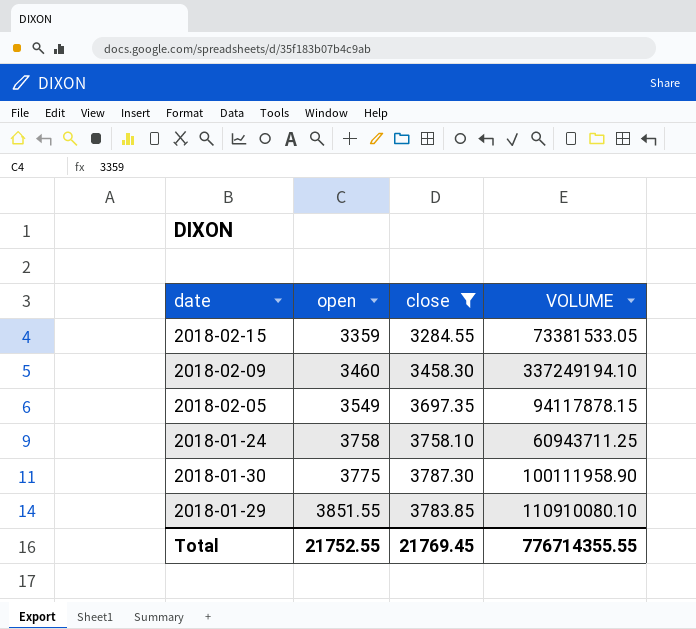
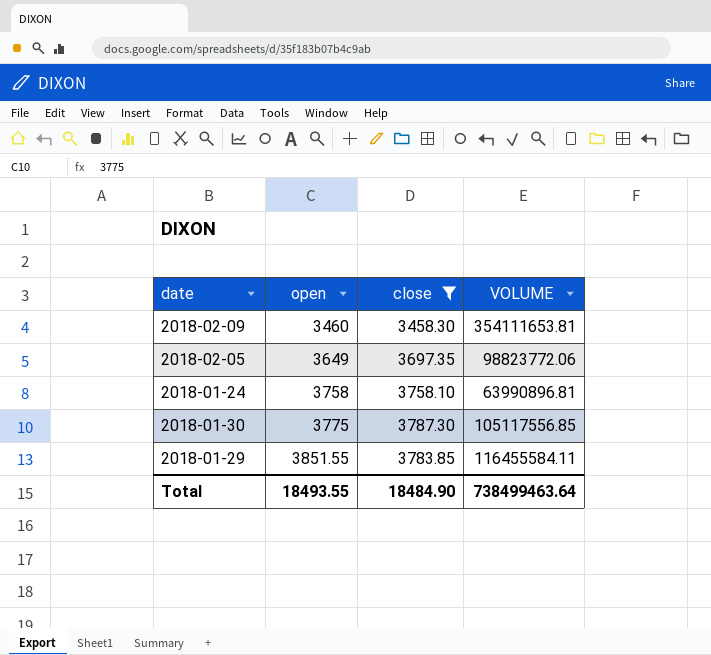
row 2018-02-15: 3359 | 3284.55 | 73381533.05 -> none
2018-02-09 | VOLUME: 337249194.10 -> 354111653.81
2018-02-05 | open: 3549 -> 3649
2018-02-05 | VOLUME: 94117878.15 -> 98823772.06
2018-01-24 | VOLUME: 60943711.25 -> 63990896.81
2018-01-30 | VOLUME: 100111958.90 -> 105117556.85
2018-01-29 | VOLUME: 110910080.10 -> 116455584.11
Total | open: 21752.55 -> 18493.55
Total | close: 21769.45 -> 18484.90
Total | VOLUME: 776714355.55 -> 738499463.64

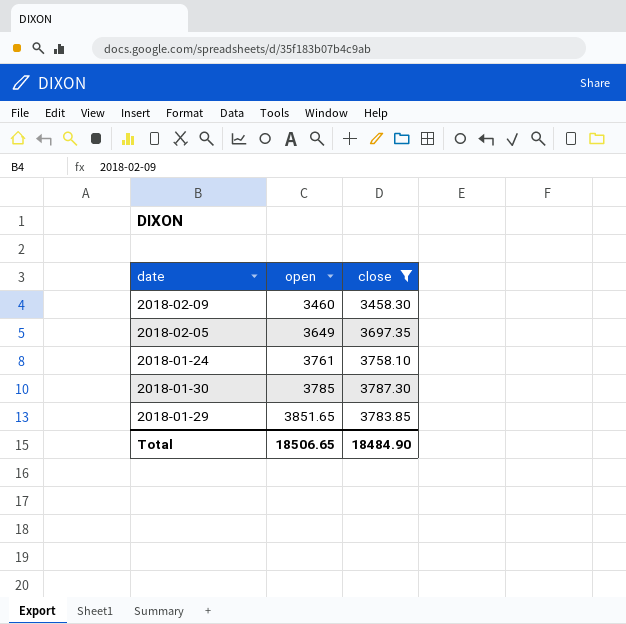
column VOLUME | position: 4 -> none
2018-01-24 | open: 3758 -> 3761
2018-01-30 | open: 3775 -> 3785
2018-01-29 | open: 3851.55 -> 3851.65
Total | open: 18493.55 -> 18506.65

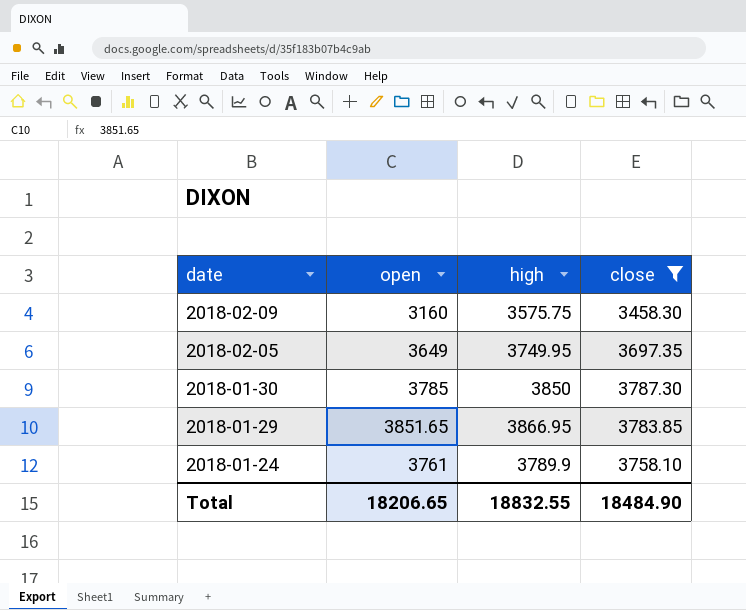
row order: open ascending -> date descending
column high | position: none -> 3
2018-02-09 | open: 3460 -> 3160
Total | open: 18506.65 -> 18206.65

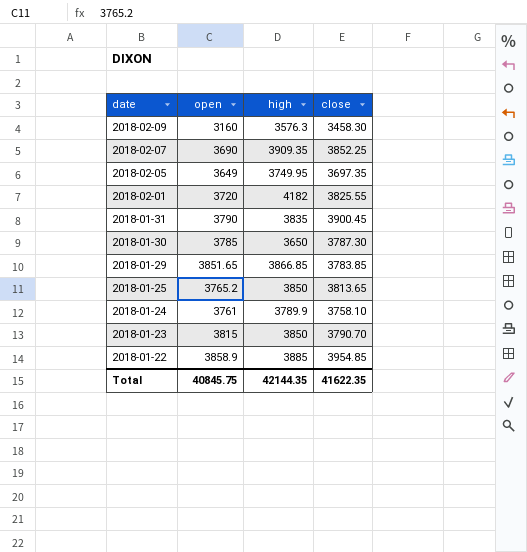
filter: close <= 3787.30 -> none
2018-02-09 | high: 3575.75 -> 3576.3
2018-01-30 | high: 3850 -> 3650
2018-01-29 | high: 3866.95 -> 3866.85
Total | open: 18206.65 -> 40845.75
Total | high: 18832.55 -> 42144.35
Total | close: 18484.90 -> 41622.35

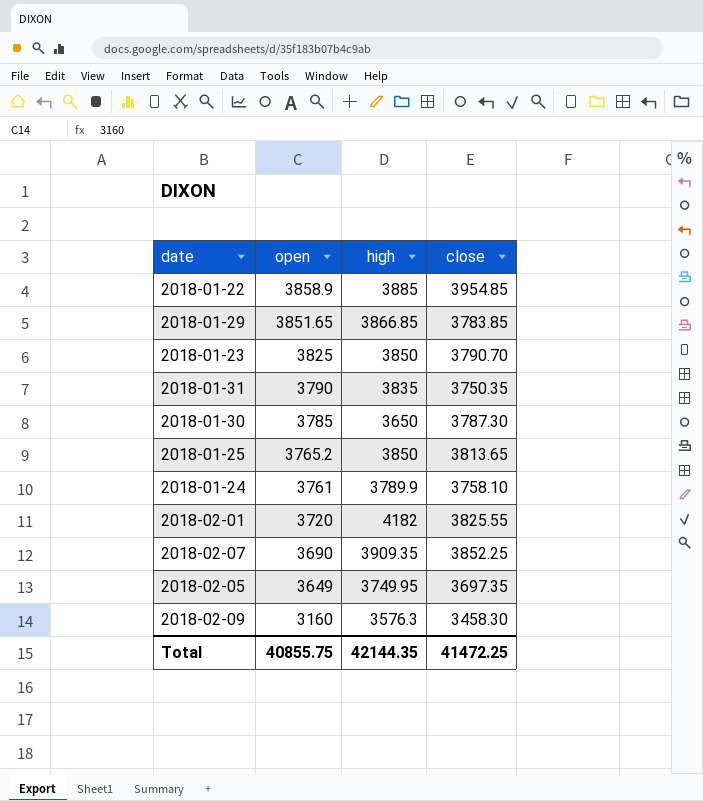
row order: date descending -> open descending
2018-01-23 | open: 3815 -> 3825
2018-01-31 | close: 3900.45 -> 3750.35
Total | open: 40845.75 -> 40855.75
Total | close: 41622.35 -> 41472.25

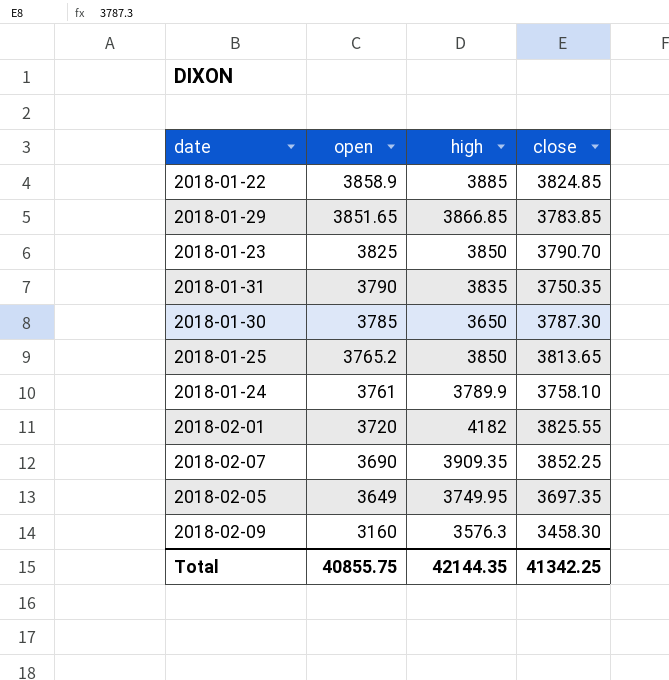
2018-01-22 | close: 3954.85 -> 3824.85
Total | close: 41472.25 -> 41342.25

